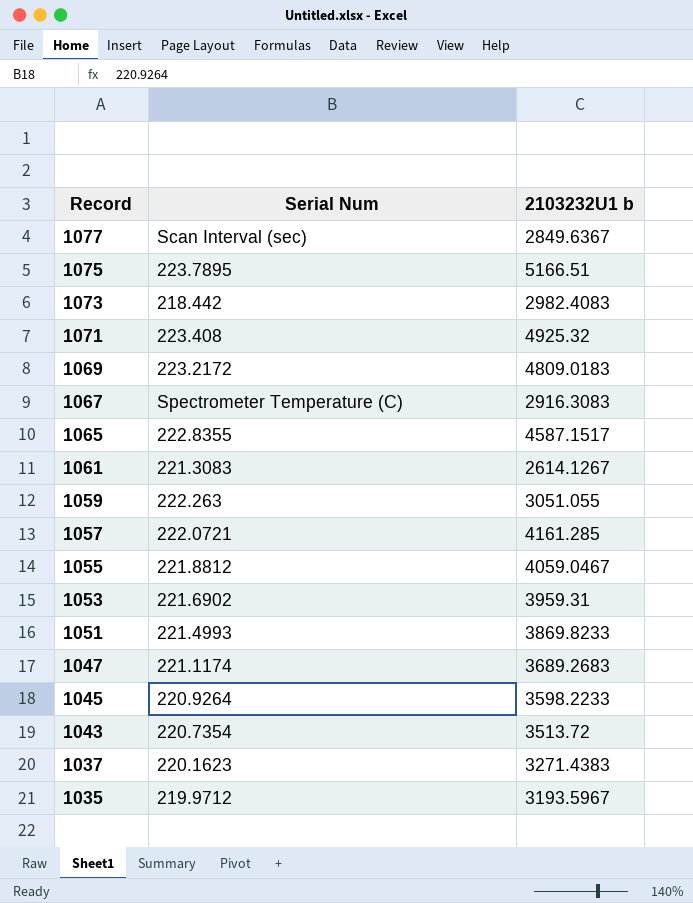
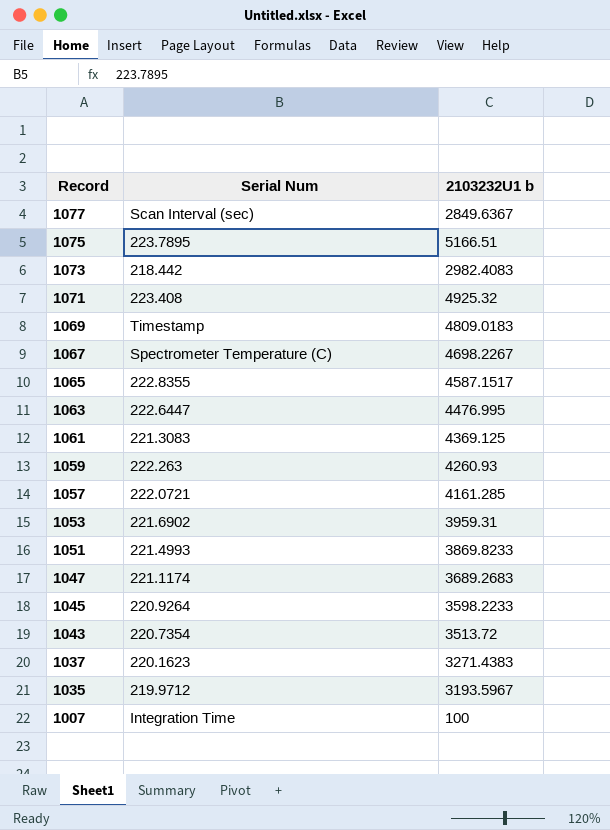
row 1055: 221.8812 | 4059.0467 -> none
1069 | Serial Num: 223.2172 -> Timestamp
1067 | 2103232U1 b: 2916.3083 -> 4698.2267
row 1063: none -> 222.6447 | 4476.995
1061 | 2103232U1 b: 2614.1267 -> 4369.125
1059 | 2103232U1 b: 3051.055 -> 4260.93
row 1007: none -> Integration Time | 100

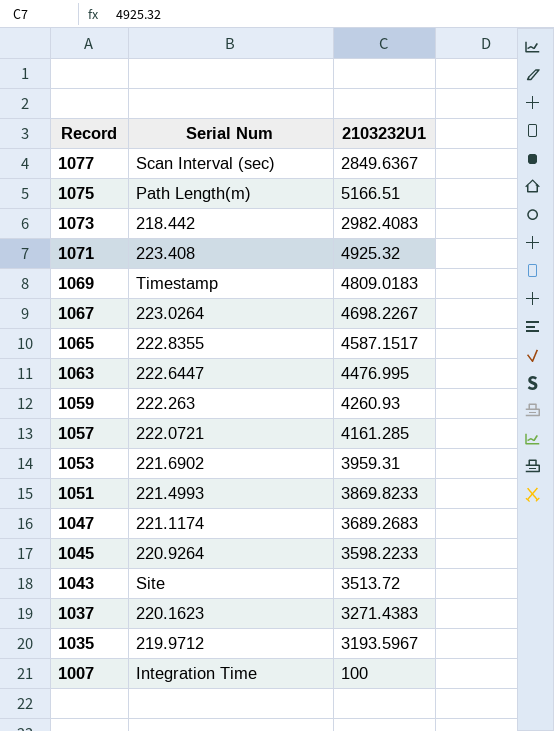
column name: 2103232U1 b -> 2103232U1
row 1061: 221.3083 | 4369.125 -> none
1075 | Serial Num: 223.7895 -> Path Length(m)
1067 | Serial Num: Spectrometer Temperature (C) -> 223.0264
1043 | Serial Num: 220.7354 -> Site

